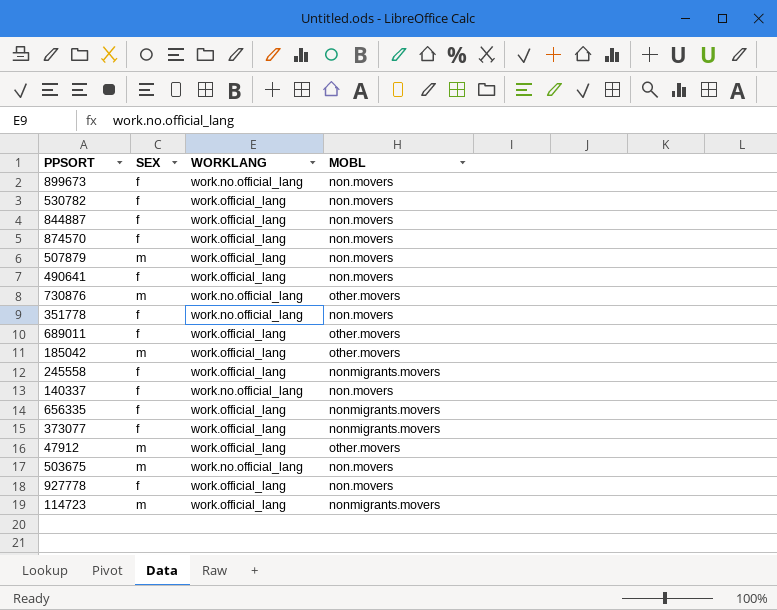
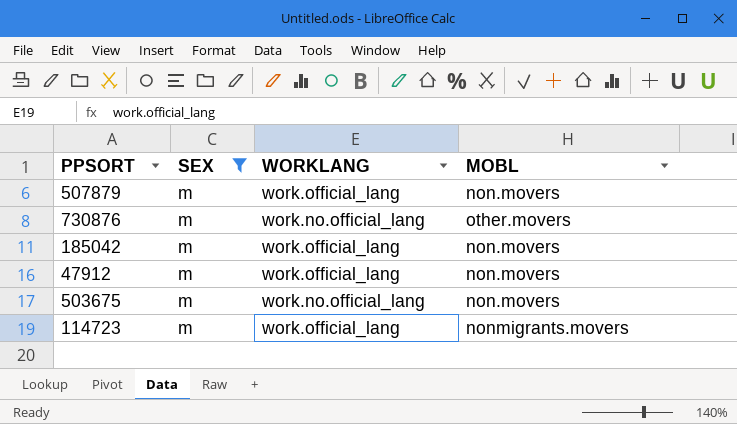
filter: none -> SEX = m
185042 | MOBL: other.movers -> non.movers
47912 | MOBL: other.movers -> non.movers

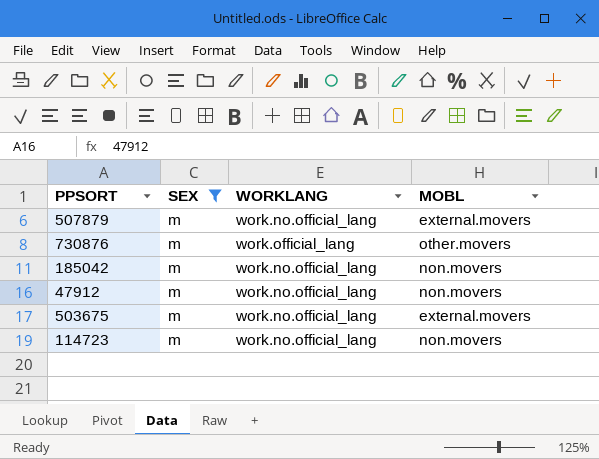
507879 | WORKLANG: work.official_lang -> work.no.official_lang
507879 | MOBL: non.movers -> external.movers
730876 | WORKLANG: work.no.official_lang -> work.official_lang
185042 | WORKLANG: work.official_lang -> work.no.official_lang
47912 | WORKLANG: work.official_lang -> work.no.official_lang
503675 | MOBL: non.movers -> external.movers
114723 | WORKLANG: work.official_lang -> work.no.official_lang
114723 | MOBL: nonmigrants.movers -> non.movers

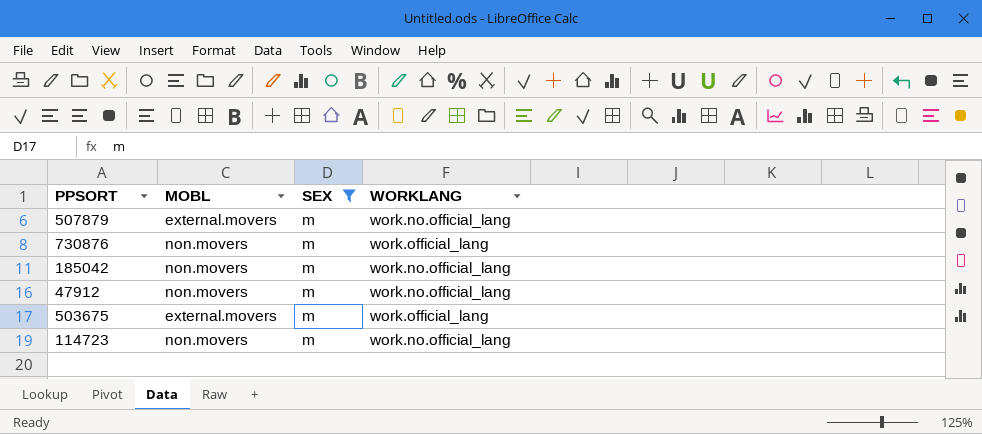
column MOBL | position: 4 -> 2
730876 | MOBL: other.movers -> non.movers
503675 | WORKLANG: work.no.official_lang -> work.official_lang

